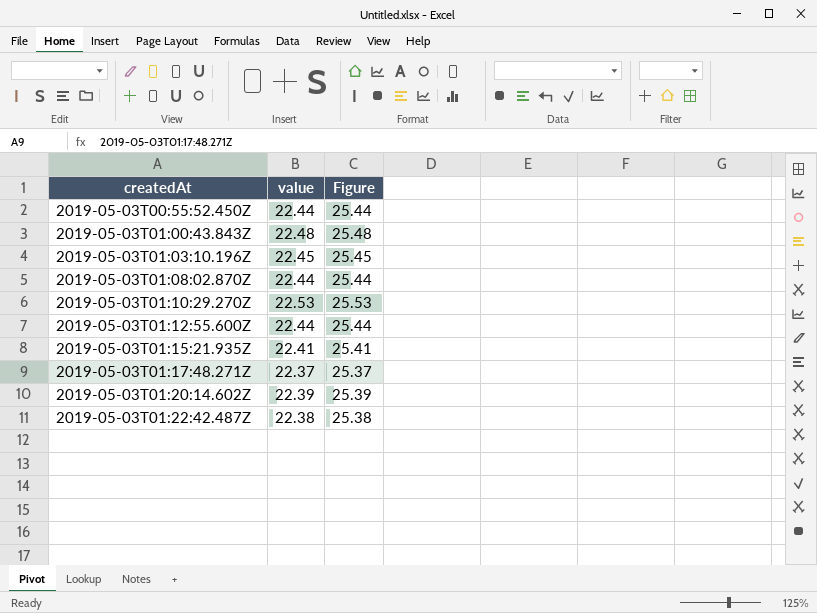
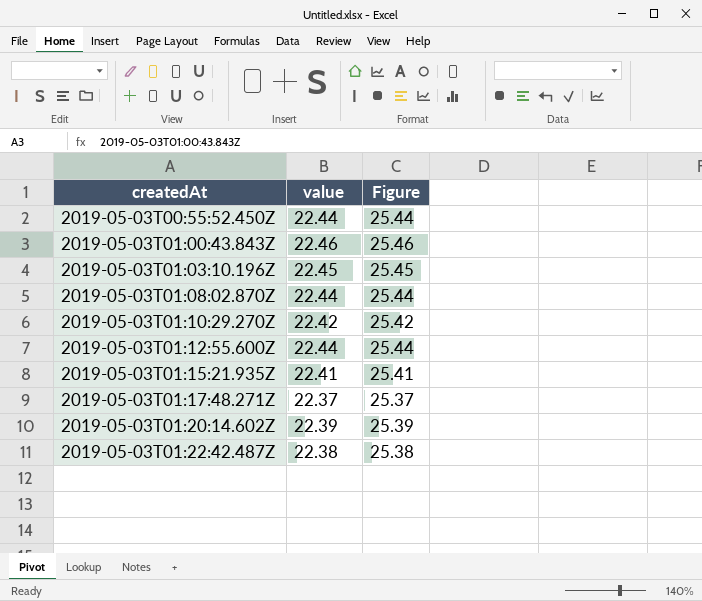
2019-05-03T01:00:43.843Z | value: 22.48 -> 22.46
2019-05-03T01:00:43.843Z | Figure: 25.48 -> 25.46
2019-05-03T01:10:29.270Z | value: 22.53 -> 22.42
2019-05-03T01:10:29.270Z | Figure: 25.53 -> 25.42

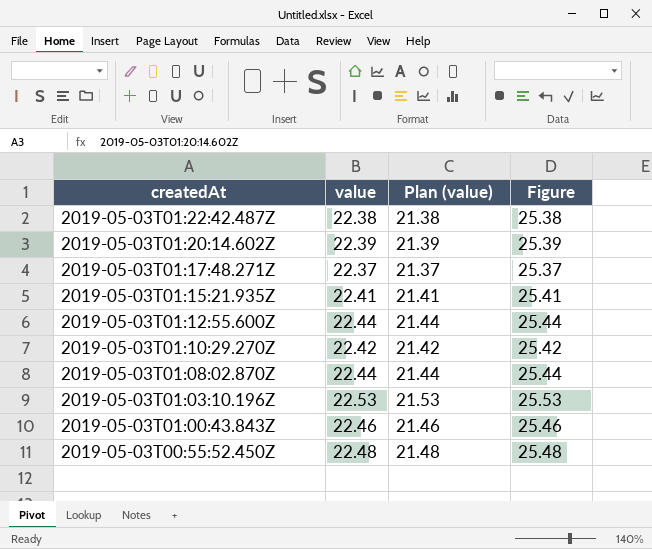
row order: createdAt ascending -> createdAt descending
column Plan (value) | formula: none -> [value] - 1
2019-05-03T01:03:10.196Z | value: 22.45 -> 22.53
2019-05-03T01:03:10.196Z | Figure: 25.45 -> 25.53
2019-05-03T00:55:52.450Z | value: 22.44 -> 22.48
2019-05-03T00:55:52.450Z | Figure: 25.44 -> 25.48

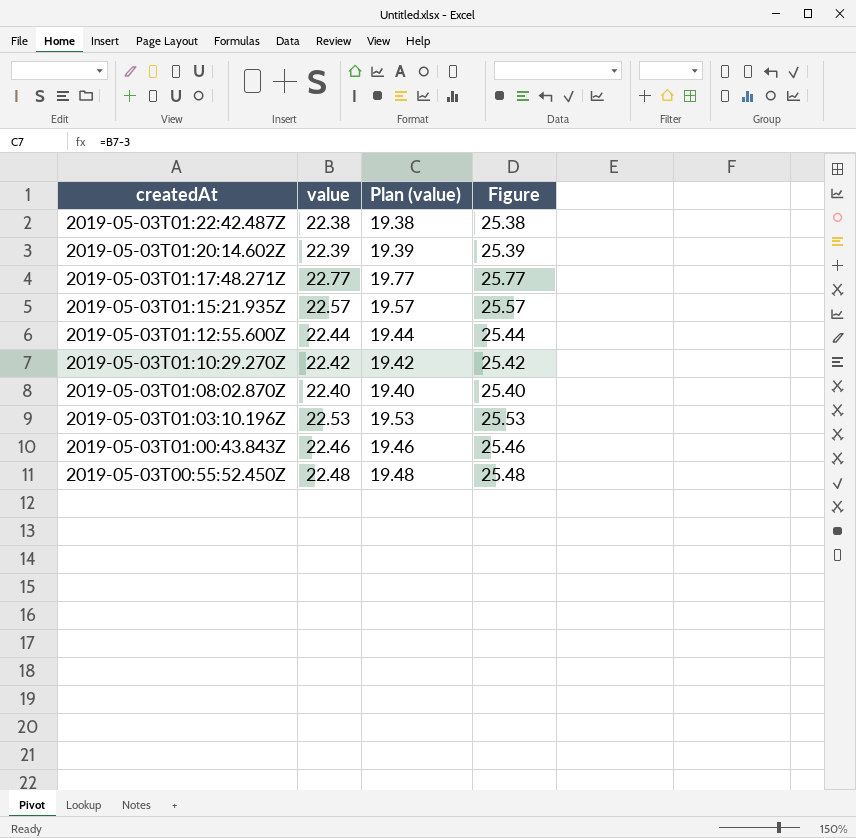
column Plan (value) | formula: [value] - 1 -> [value] - 3
2019-05-03T01:17:48.271Z | value: 22.37 -> 22.77
2019-05-03T01:17:48.271Z | Figure: 25.37 -> 25.77
2019-05-03T01:15:21.935Z | value: 22.41 -> 22.57
2019-05-03T01:15:21.935Z | Figure: 25.41 -> 25.57
2019-05-03T01:08:02.870Z | value: 22.44 -> 22.40
2019-05-03T01:08:02.870Z | Figure: 25.44 -> 25.40

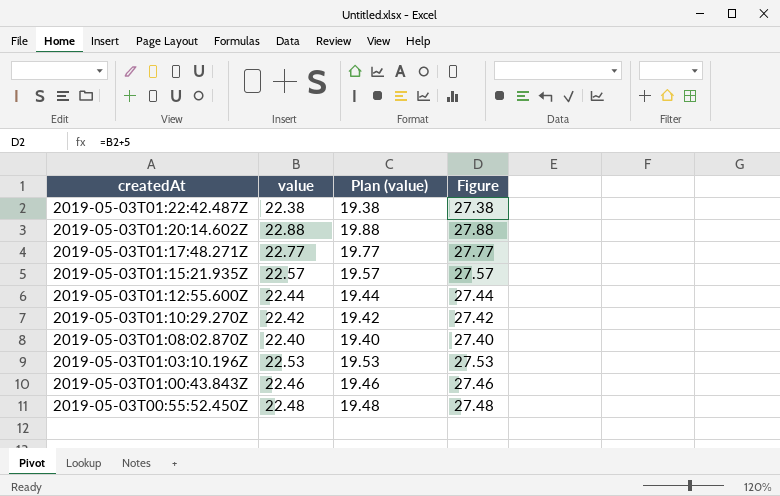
column Figure | formula: [value] + 3 -> [value] + 5
2019-05-03T01:20:14.602Z | value: 22.39 -> 22.88
2019-05-03T01:20:14.602Z | Plan (value): 19.39 -> 19.88

